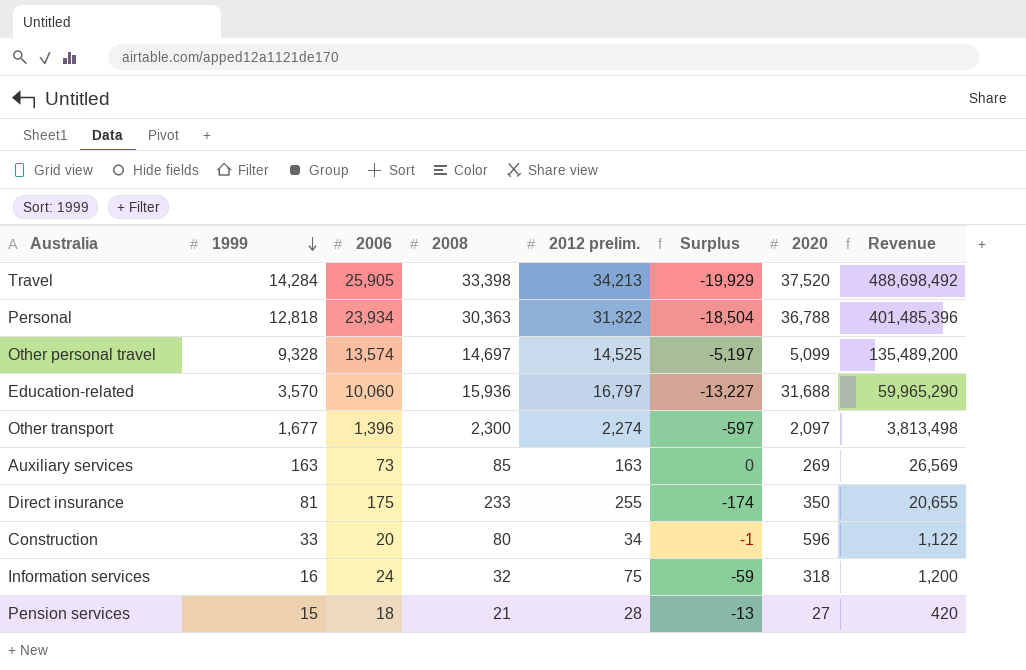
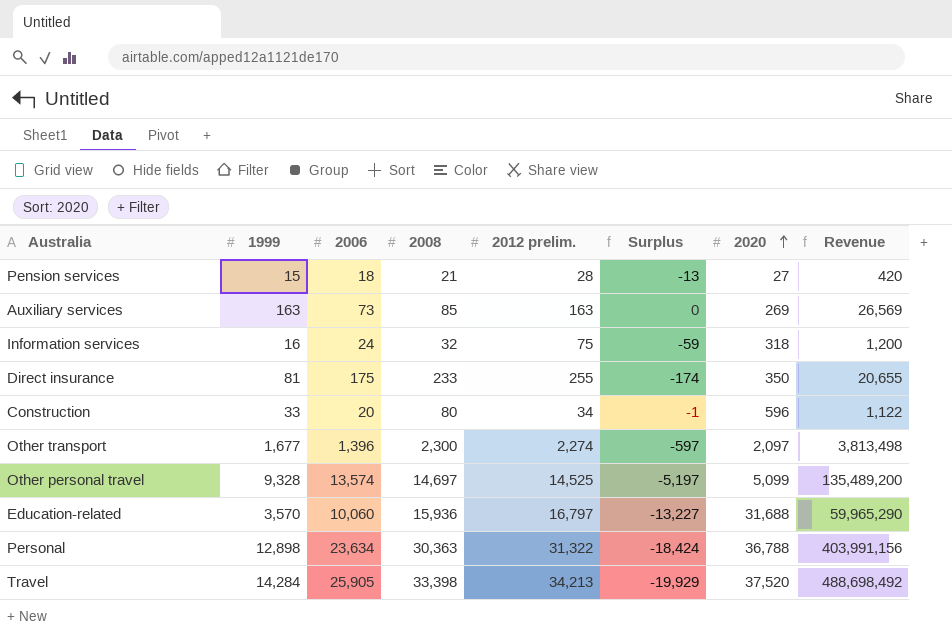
row order: 1999 descending -> 2020 ascending
Personal | 1999: 12,818 -> 12,898
Personal | 2006: 23,934 -> 23,634
Personal | Surplus: -18,504 -> -18,424
Personal | Revenue: 401,485,396 -> 403,991,156

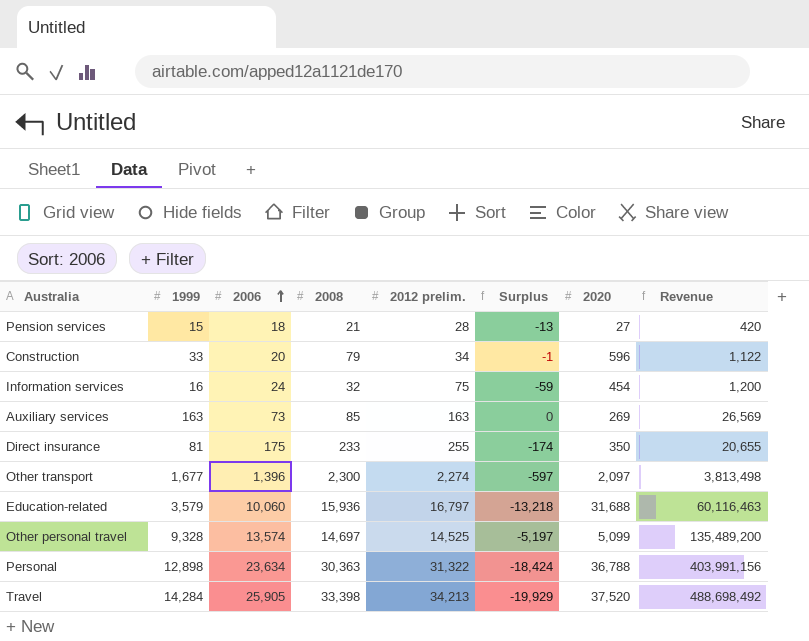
row order: 2020 ascending -> 2006 ascending
Construction | 2008: 80 -> 79
Information services | 2020: 318 -> 454
Education-related | 1999: 3,570 -> 3,579
Education-related | Surplus: -13,227 -> -13,218
Education-related | Revenue: 59,965,290 -> 60,116,463

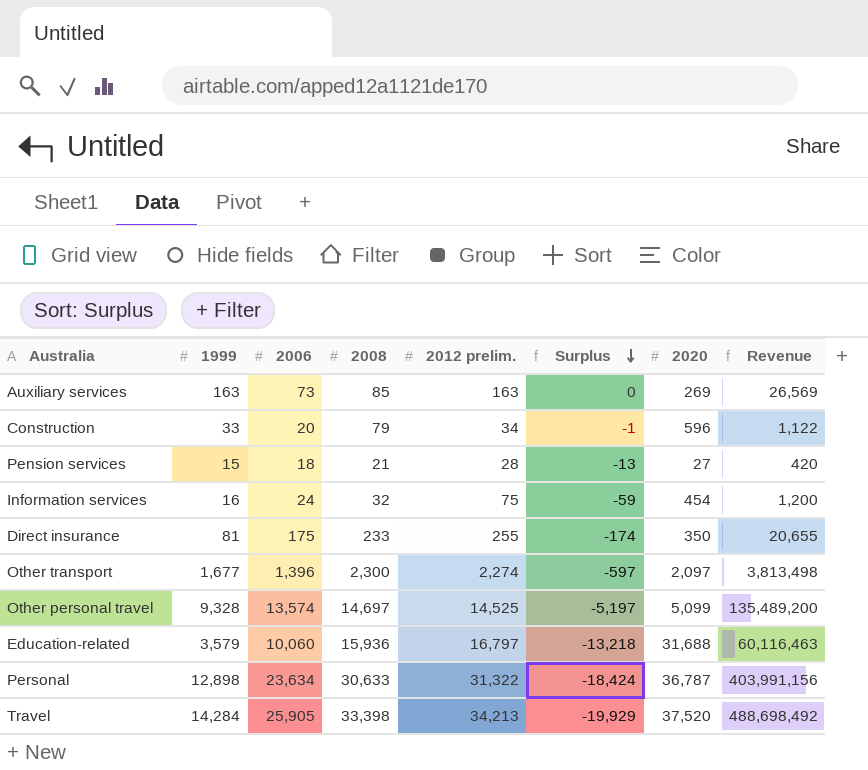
row order: 2006 ascending -> Surplus descending
Personal | 2008: 30,363 -> 30,633
Personal | 2020: 36,788 -> 36,787

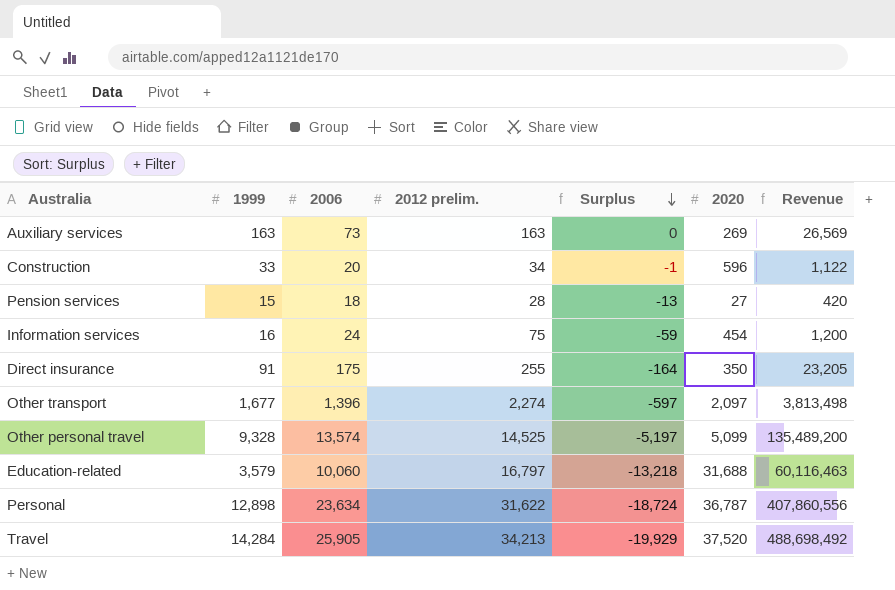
column 2008 | position: 4 -> none
Direct insurance | 1999: 81 -> 91
Direct insurance | Surplus: -174 -> -164
Direct insurance | Revenue: 20,655 -> 23,205
Personal | 2012 prelim.: 31,322 -> 31,622
Personal | Surplus: -18,424 -> -18,724
Personal | Revenue: 403,991,156 -> 407,860,556

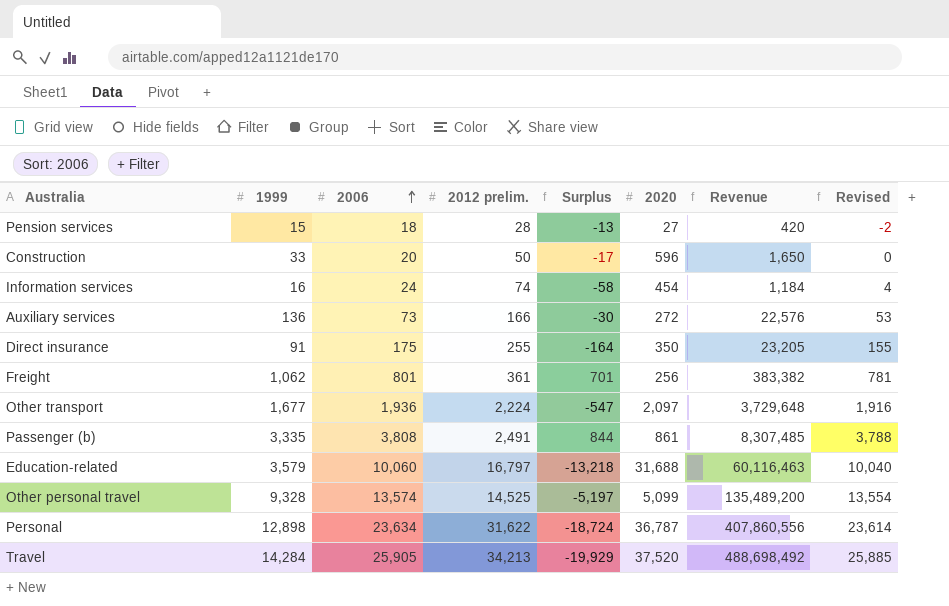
row order: Surplus descending -> 2006 ascending
column Revised | formula: none -> [2006] - 20
Construction | 2012 prelim.: 34 -> 50
Construction | Surplus: -1 -> -17
Construction | Revenue: 1,122 -> 1,650
Information services | 2012 prelim.: 75 -> 74
Information services | Surplus: -59 -> -58
Information services | Revenue: 1,200 -> 1,184
Auxiliary services | 1999: 163 -> 136
Auxiliary services | 2012 prelim.: 163 -> 166
Auxiliary services | Surplus: 0 -> -30
Auxiliary services | 2020: 269 -> 272
Auxiliary services | Revenue: 26,569 -> 22,576
row Freight: none -> 1,062 | 801 | 361 | 701 | 256 | 383,382 | 781
Other transport | 2006: 1,396 -> 1,936
Other transport | 2012 prelim.: 2,274 -> 2,224
Other transport | Surplus: -597 -> -547
Other transport | Revenue: 3,813,498 -> 3,729,648
row Passenger (b): none -> 3,335 | 3,808 | 2,491 | 844 | 861 | 8,307,485 | 3,788

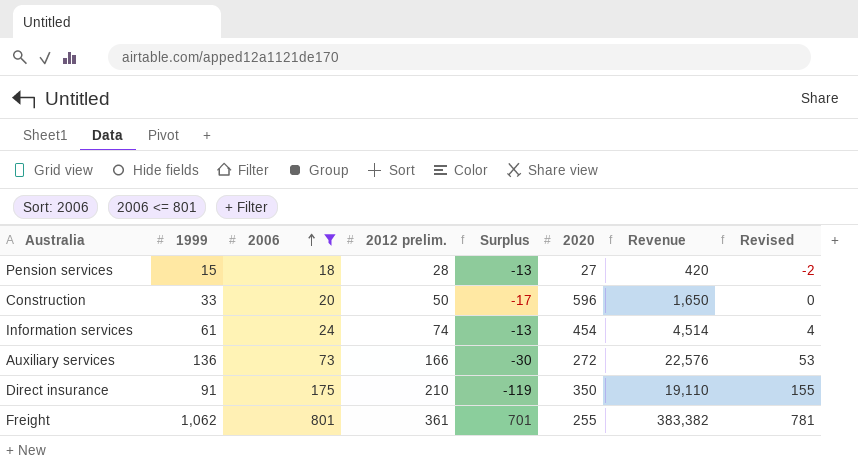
filter: none -> 2006 <= 801
Information services | 1999: 16 -> 61
Information services | Surplus: -58 -> -13
Information services | Revenue: 1,184 -> 4,514
Direct insurance | 2012 prelim.: 255 -> 210
Direct insurance | Surplus: -164 -> -119
Direct insurance | Revenue: 23,205 -> 19,110
Freight | 2020: 256 -> 255

